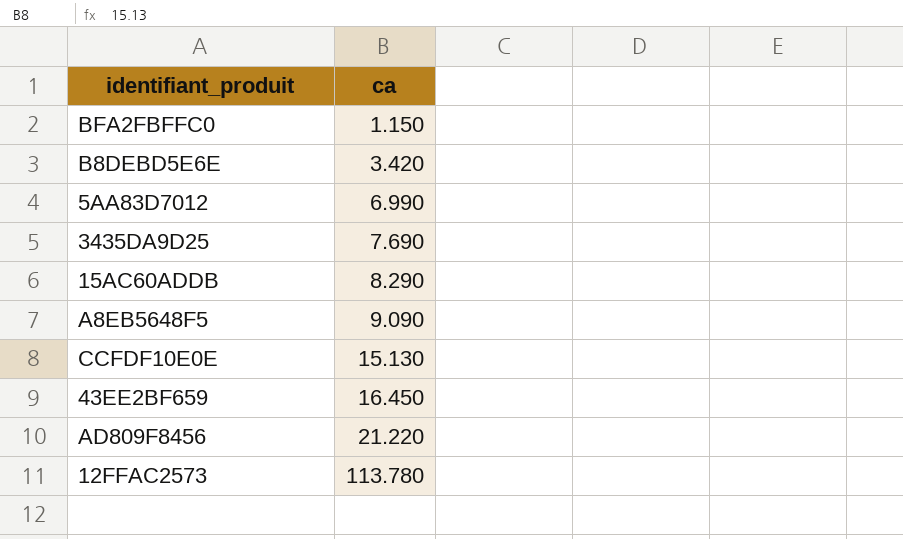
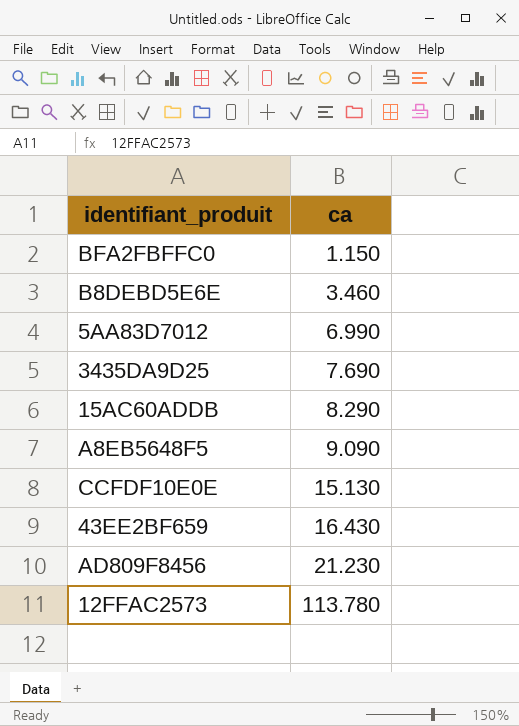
B8DEBD5E6E | ca: 3.420 -> 3.460
43EE2BF659 | ca: 16.450 -> 16.430
AD809F8456 | ca: 21.220 -> 21.230

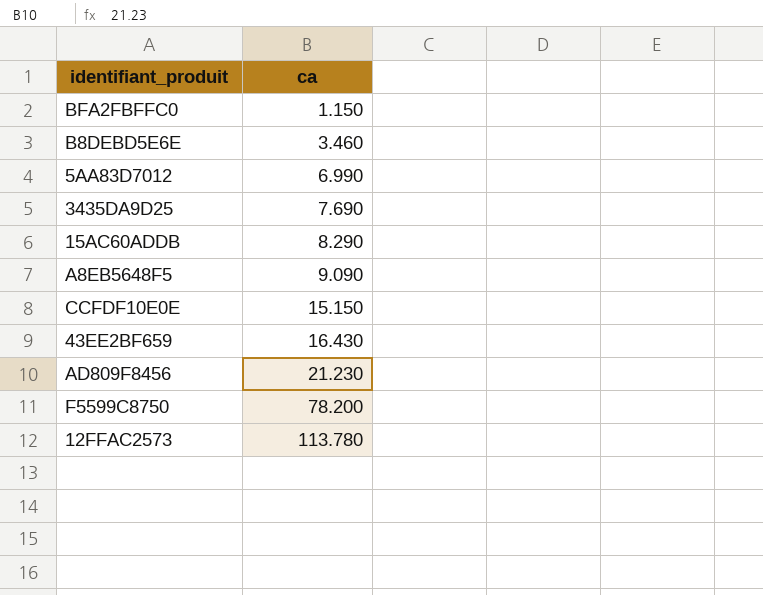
CCFDF10E0E | ca: 15.130 -> 15.150
row F5599C8750: none -> 78.200

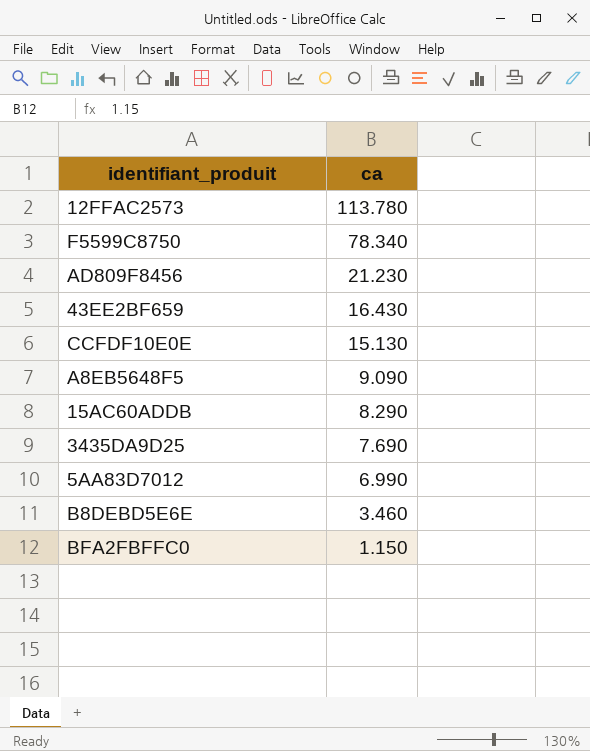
row order: ca ascending -> ca descending
F5599C8750 | ca: 78.200 -> 78.340
CCFDF10E0E | ca: 15.150 -> 15.130

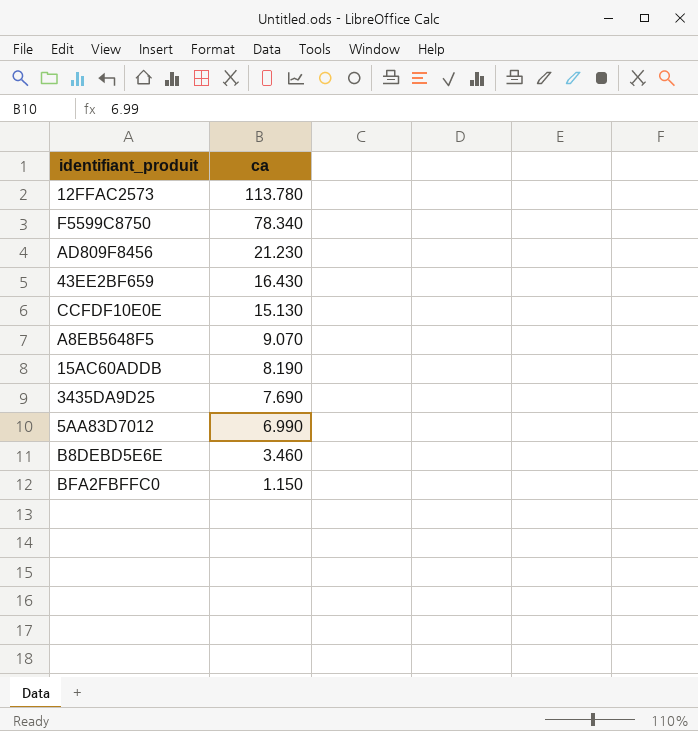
A8EB5648F5 | ca: 9.090 -> 9.070
15AC60ADDB | ca: 8.290 -> 8.190

